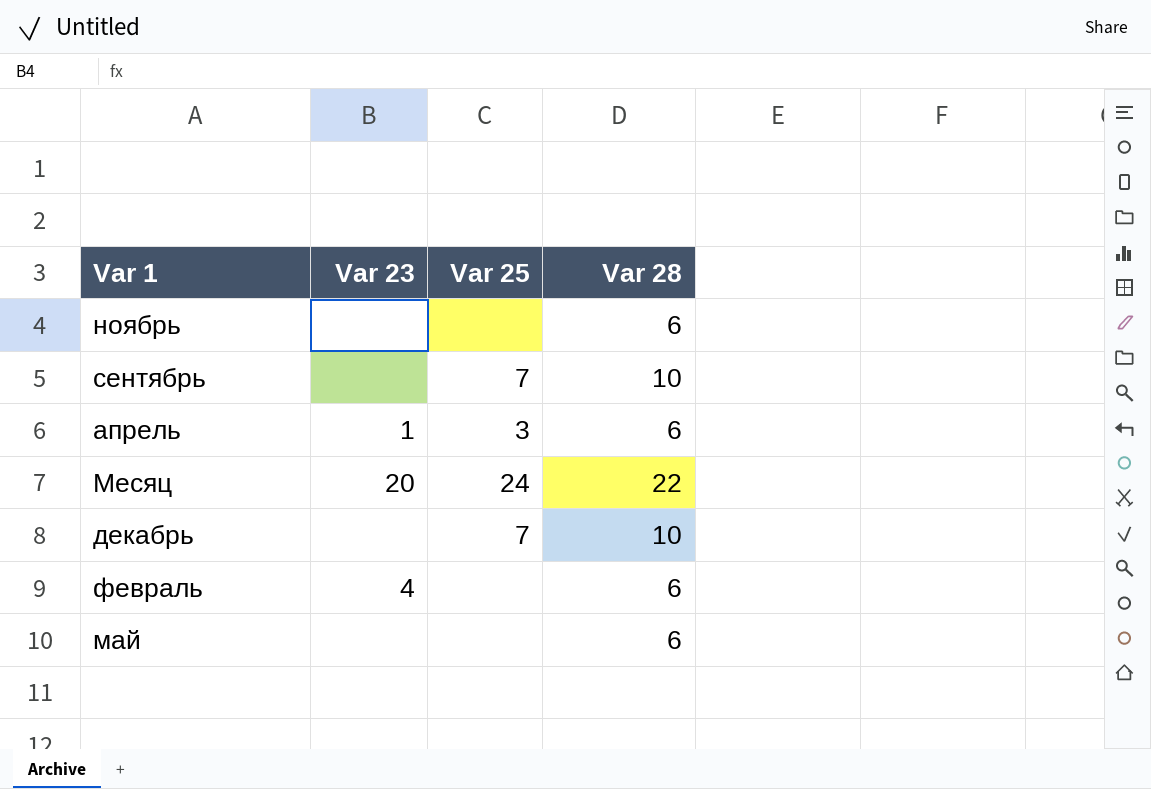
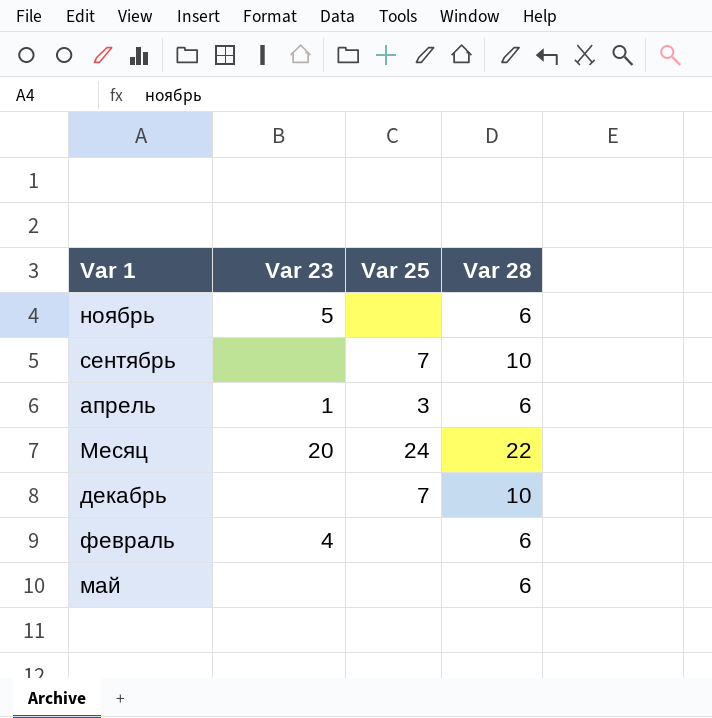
ноябрь | Var 23: none -> 5

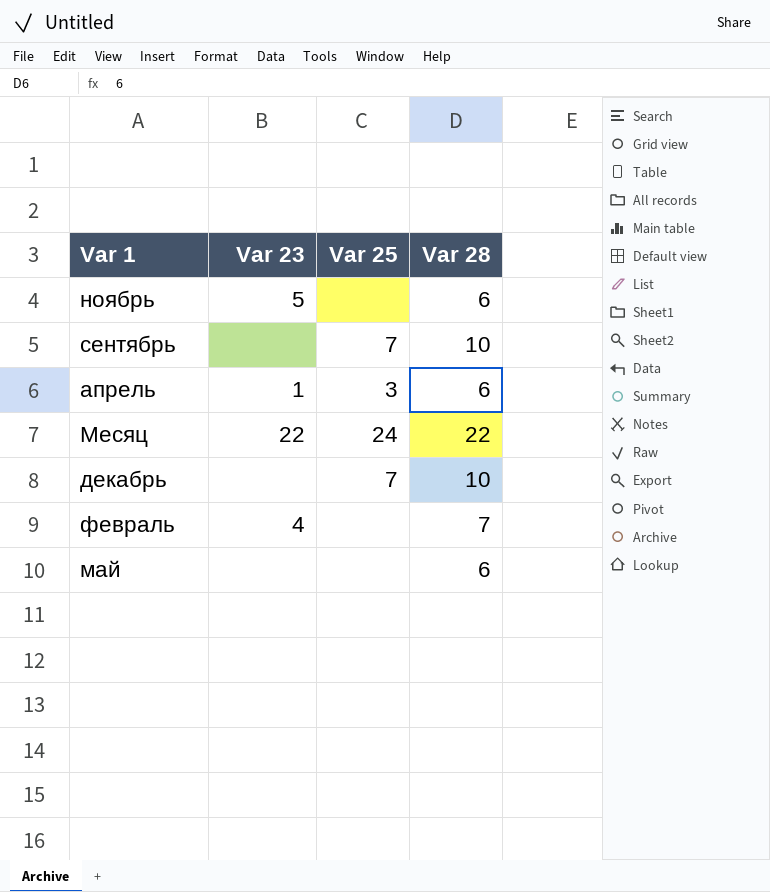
Месяц | Var 23: 20 -> 22
февраль | Var 28: 6 -> 7

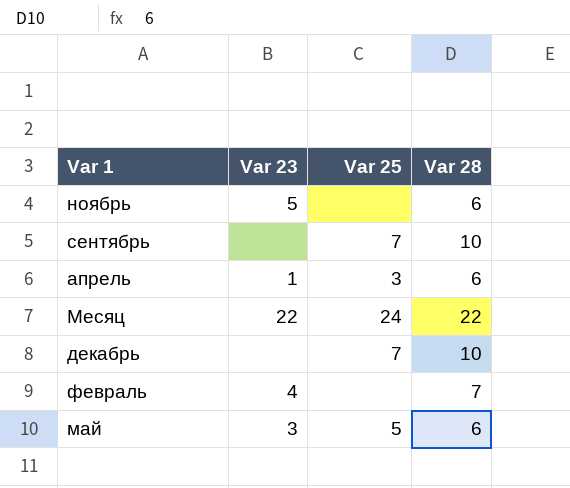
май | Var 23: none -> 3
май | Var 25: none -> 5

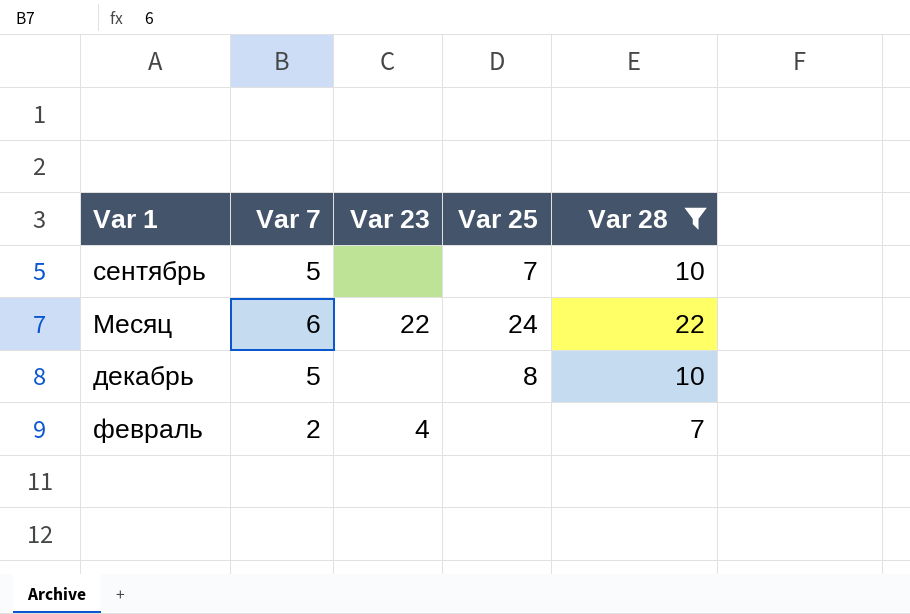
filter: none -> Var 28 != 6
column Var 7 | position: none -> 2
декабрь | Var 25: 7 -> 8

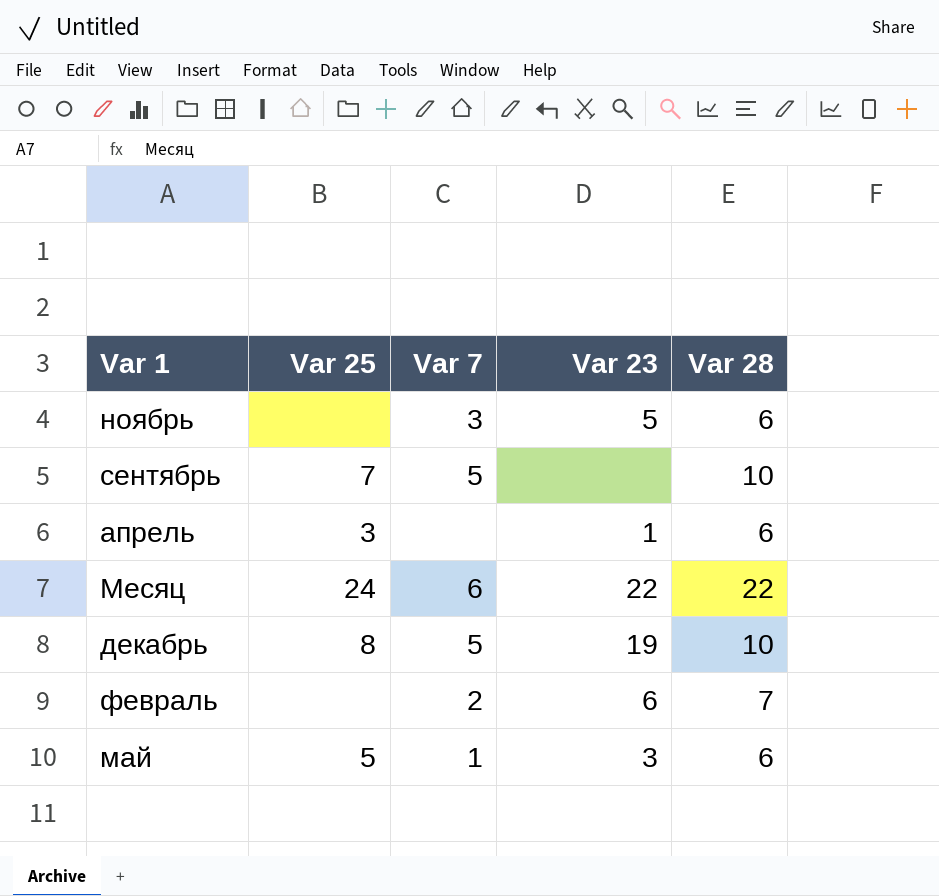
filter: Var 28 != 6 -> none
column Var 25 | position: 4 -> 2
декабрь | Var 23: none -> 19
февраль | Var 23: 4 -> 6

